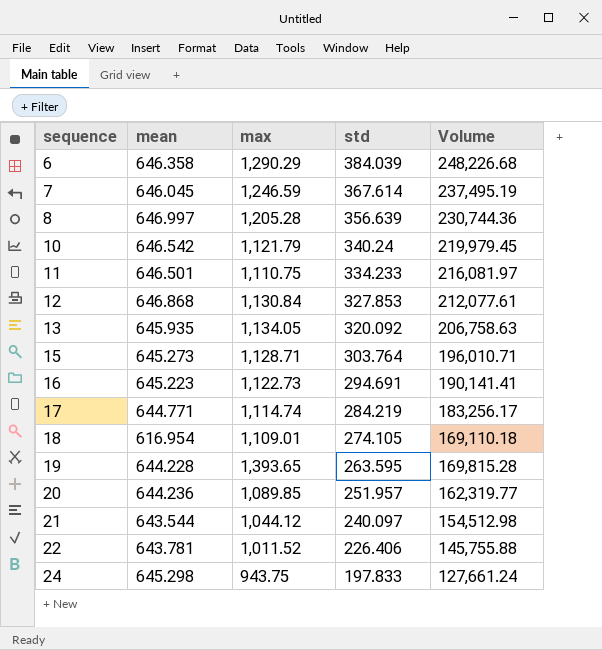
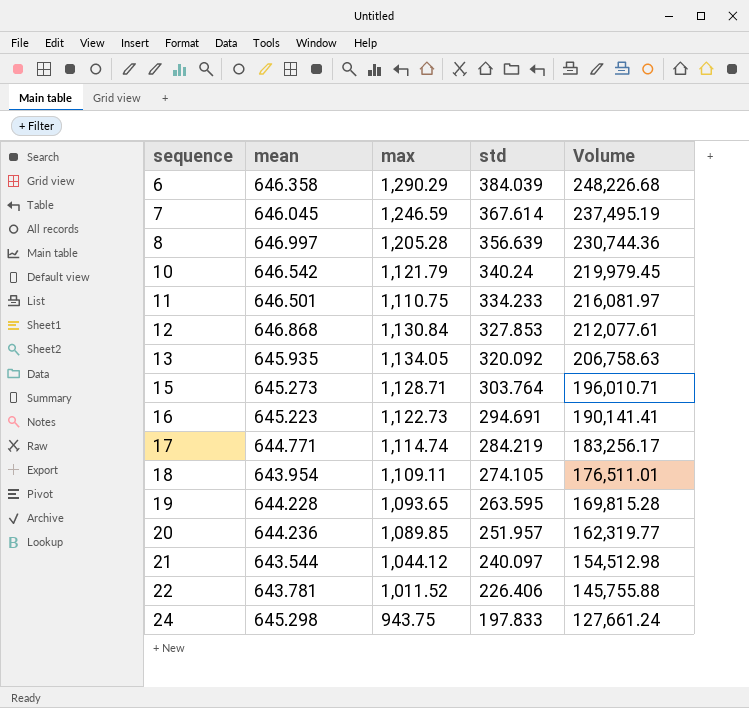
18 | mean: 616.954 -> 643.954
18 | max: 1,109.01 -> 1,109.11
18 | Volume: 169,110.18 -> 176,511.01
19 | max: 1,393.65 -> 1,093.65

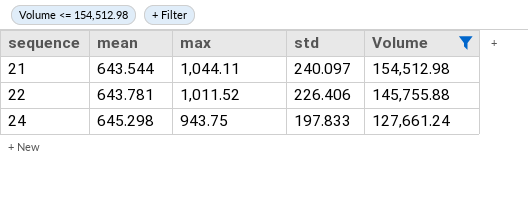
filter: none -> Volume <= 154,512.98
21 | max: 1,044.12 -> 1,044.11

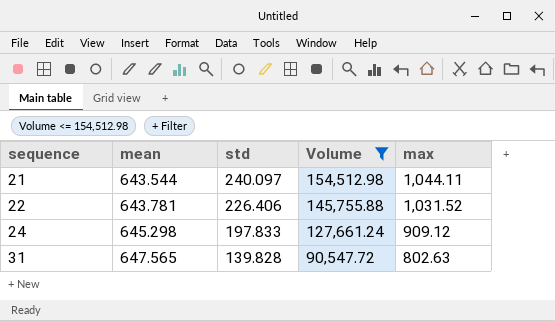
column max | position: 3 -> 5
22 | max: 1,011.52 -> 1,031.52
24 | max: 943.75 -> 909.12
row 31: none -> 647.565 | 139.828 | 90,547.72 | 802.63

